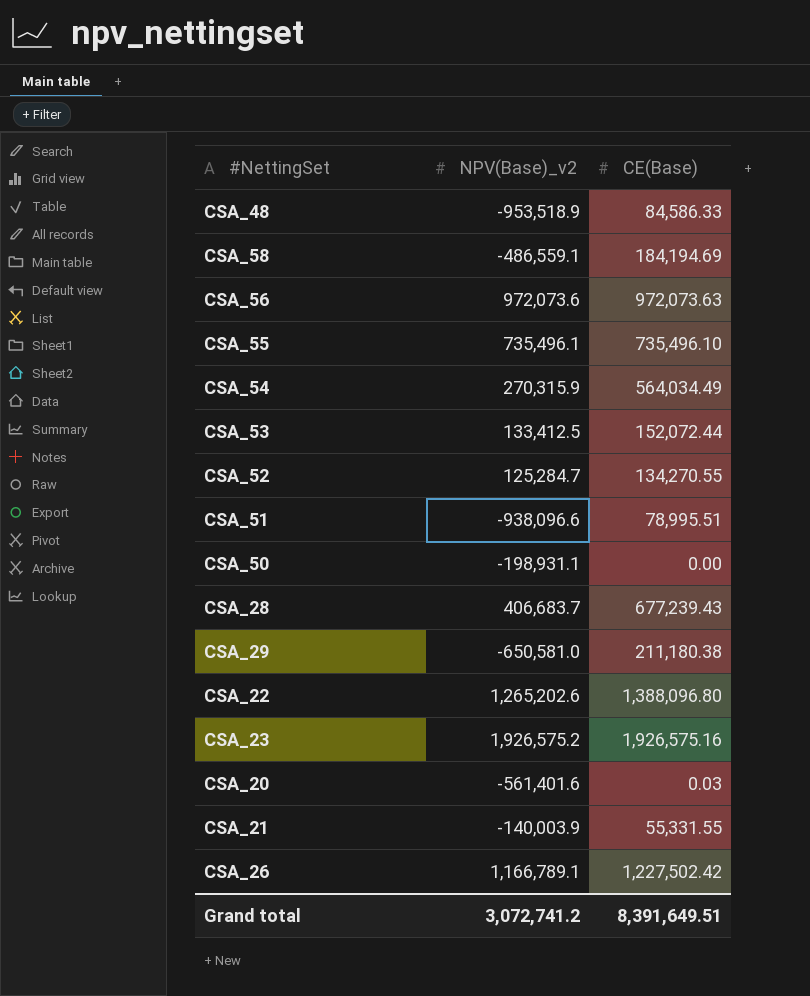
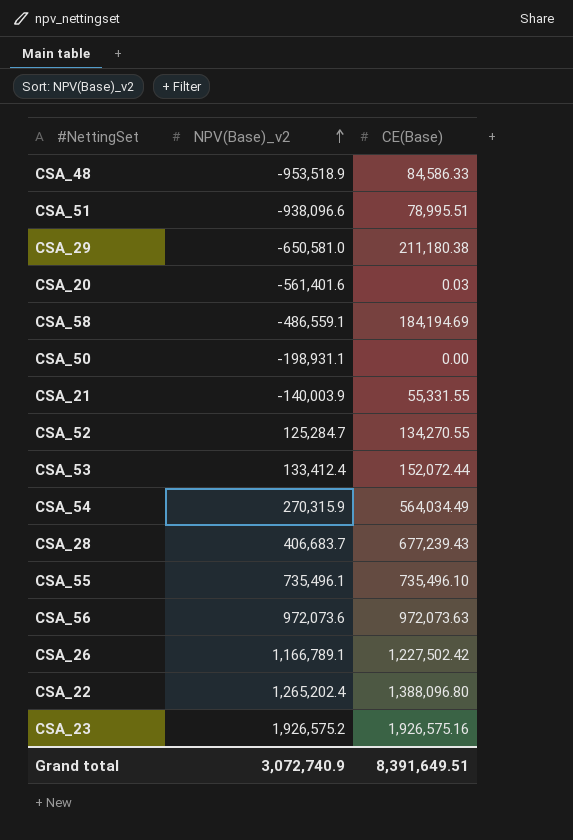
row order: none -> NPV(Base)_v2 ascending
CSA_53 | NPV(Base)_v2: 133,412.5 -> 133,412.4
CSA_22 | NPV(Base)_v2: 1,265,202.6 -> 1,265,202.4
Grand total | NPV(Base)_v2: 3,072,741.2 -> 3,072,740.9

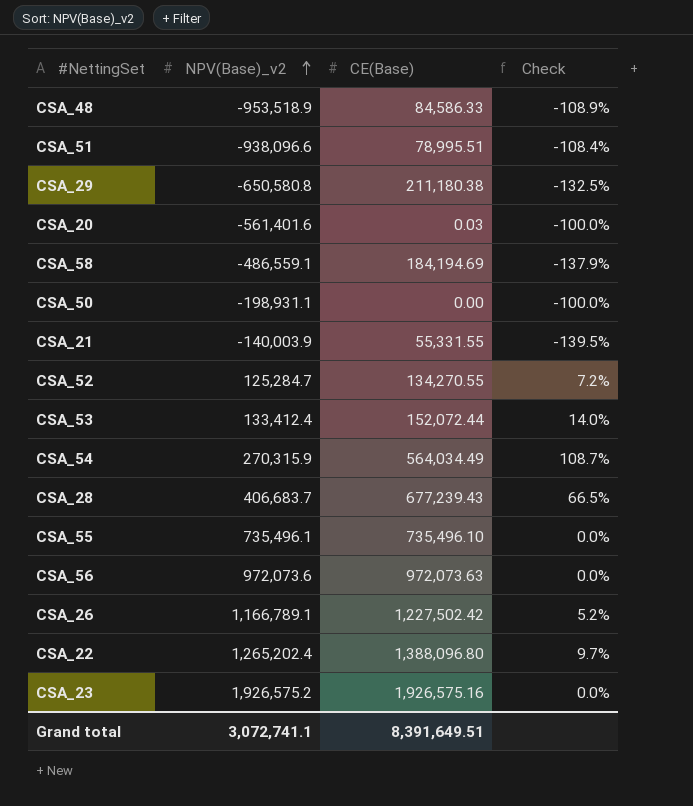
column Check | formula: none -> ([CE(Base)] - [NPV(Base)_v2]) / [NPV(Base)_v2]
CSA_29 | NPV(Base)_v2: -650,581.0 -> -650,580.8
Grand total | NPV(Base)_v2: 3,072,740.9 -> 3,072,741.1

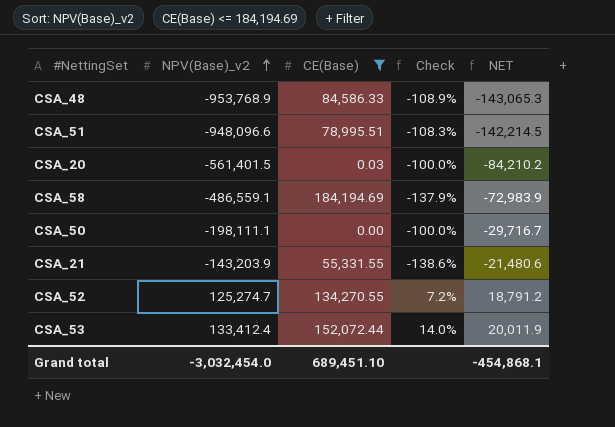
filter: none -> CE(Base) <= 184,194.69
column NET | formula: none -> [NPV(Base)_v2] * 0.15
CSA_48 | NPV(Base)_v2: -953,518.9 -> -953,768.9
CSA_51 | NPV(Base)_v2: -938,096.6 -> -948,096.6
CSA_51 | Check: -108.4% -> -108.3%
CSA_20 | NPV(Base)_v2: -561,401.6 -> -561,401.5
CSA_50 | NPV(Base)_v2: -198,931.1 -> -198,111.1
CSA_21 | NPV(Base)_v2: -140,003.9 -> -143,203.9
CSA_21 | Check: -139.5% -> -138.6%
CSA_52 | NPV(Base)_v2: 125,284.7 -> 125,274.7
Grand total | NPV(Base)_v2: 3,072,741.1 -> -3,032,454.0
Grand total | CE(Base): 8,391,649.51 -> 689,451.10

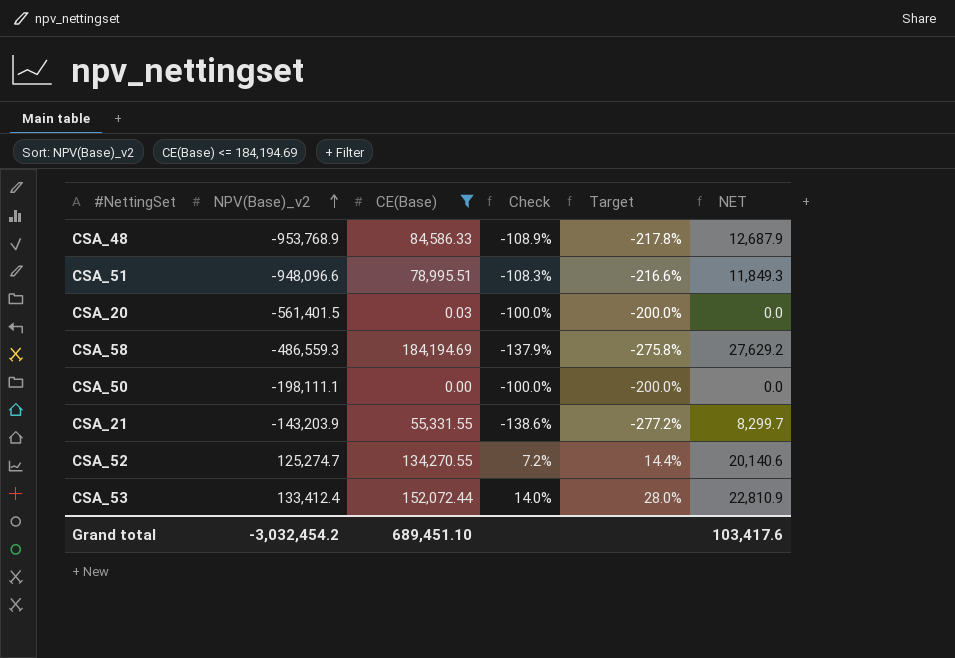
column Target | formula: none -> [Check] * 2
column NET | formula: [NPV(Base)_v2] * 0.15 -> [CE(Base)] * 0.15
CSA_58 | NPV(Base)_v2: -486,559.1 -> -486,559.3
Grand total | NPV(Base)_v2: -3,032,454.0 -> -3,032,454.2
Grand total | NET: -454,868.1 -> 103,417.6

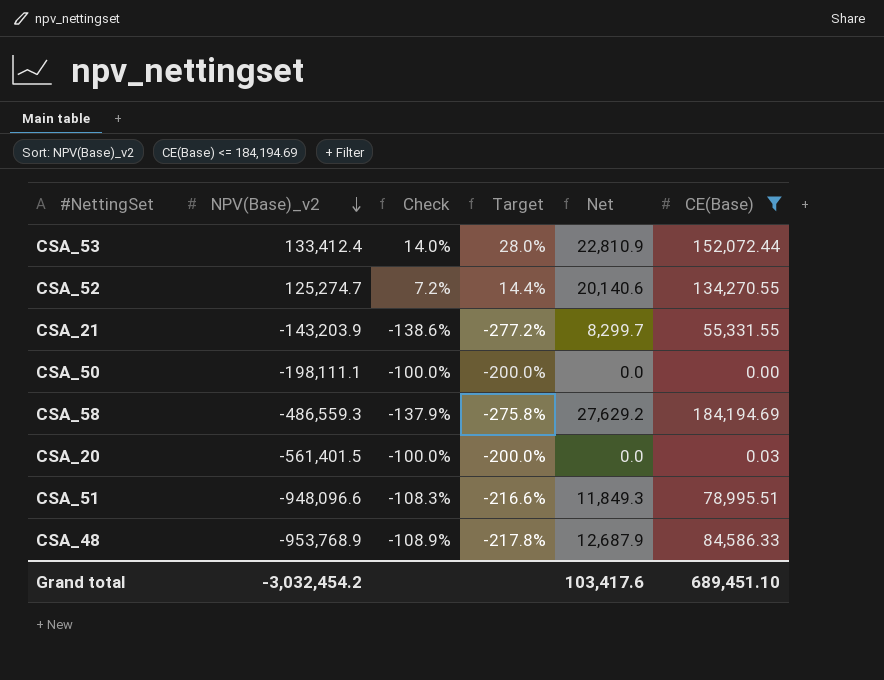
row order: NPV(Base)_v2 ascending -> NPV(Base)_v2 descending
column name: NET -> Net
column CE(Base) | position: 3 -> 6

